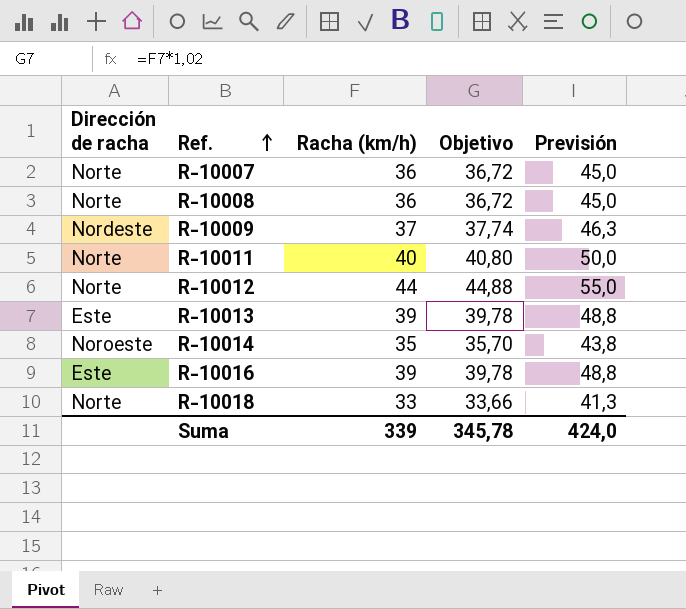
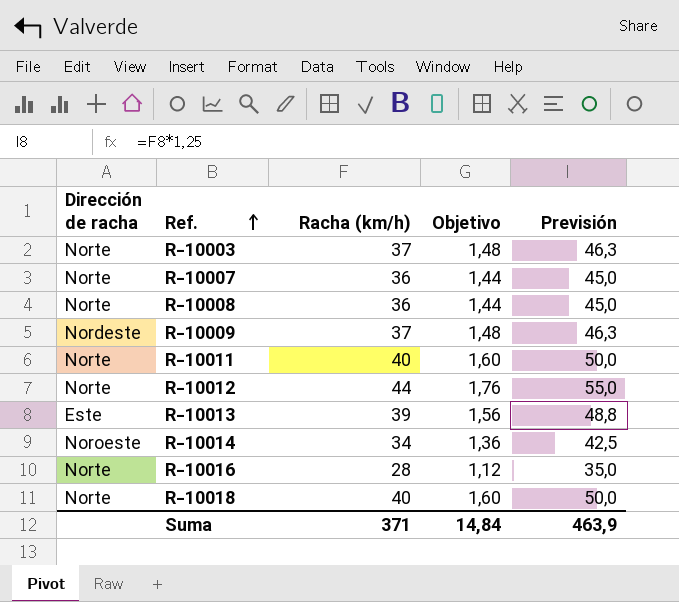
column Objetivo | formula: [Racha (km/h)] * 1,02 -> [Racha (km/h)] * 0,04
row R-10003: none -> Norte | 37 | 1,48 | 46,3
R-10014 | Racha (km/h): 35 -> 34
R-10014 | Previsión: 43,8 -> 42,5
R-10016 | Dirección de racha: Este -> Norte
R-10016 | Racha (km/h): 39 -> 28
R-10016 | Previsión: 48,8 -> 35,0
R-10018 | Racha (km/h): 33 -> 40
R-10018 | Previsión: 41,3 -> 50,0
Suma | Racha (km/h): 339 -> 371
Suma | Objetivo: 345,78 -> 14,84
Suma | Previsión: 424,0 -> 463,9

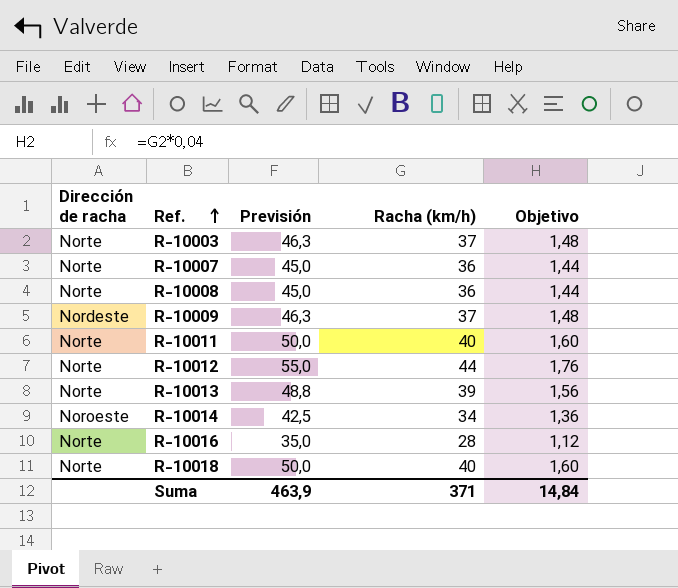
column Previsión | position: 5 -> 3
R-10013 | Dirección de racha: Este -> Norte

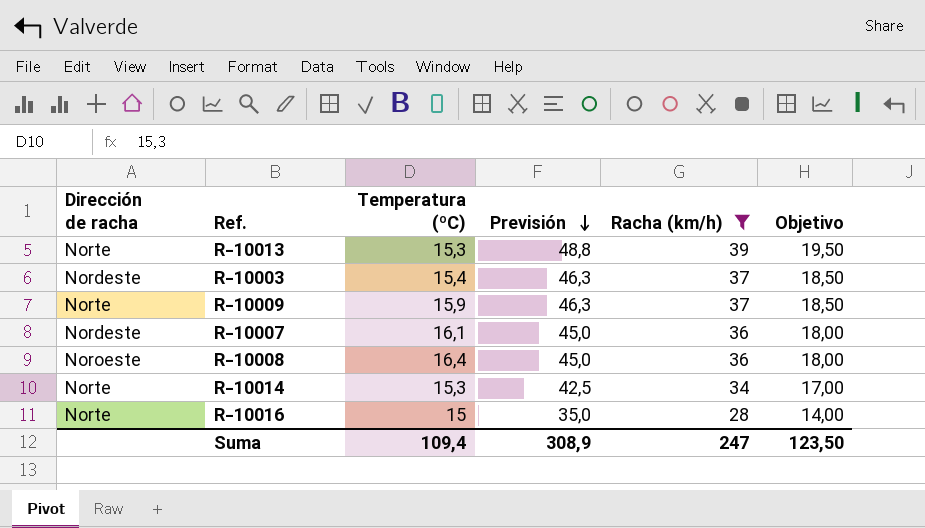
filter: none -> Racha (km/h) <= 39
row order: Ref. ascending -> Previsión descending
column Temperatura (ºC) | position: none -> 3
column Objetivo | formula: [Racha (km/h)] * 0,04 -> [Racha (km/h)] * 0,5
R-10003 | Dirección de racha: Norte -> Nordeste
R-10009 | Dirección de racha: Nordeste -> Norte
R-10007 | Dirección de racha: Norte -> Nordeste
R-10008 | Dirección de racha: Norte -> Noroeste
R-10014 | Dirección de racha: Noroeste -> Norte
Suma | Previsión: 463,9 -> 308,9
Suma | Racha (km/h): 371 -> 247
Suma | Objetivo: 14,84 -> 123,50

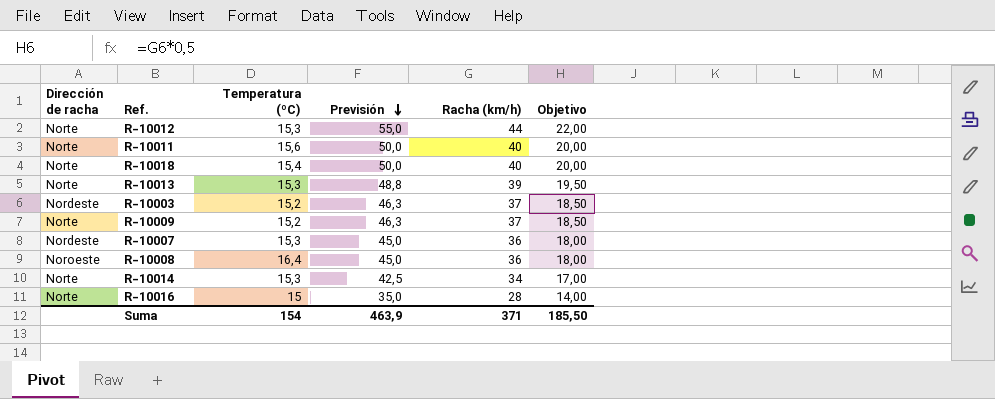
filter: Racha (km/h) <= 39 -> none
R-10003 | Temperatura (ºC): 15,4 -> 15,2
R-10009 | Temperatura (ºC): 15,9 -> 15,2
R-10007 | Temperatura (ºC): 16,1 -> 15,3
Suma | Temperatura (ºC): 109,4 -> 154
Suma | Previsión: 308,9 -> 463,9
Suma | Racha (km/h): 247 -> 371
Suma | Objetivo: 123,50 -> 185,50

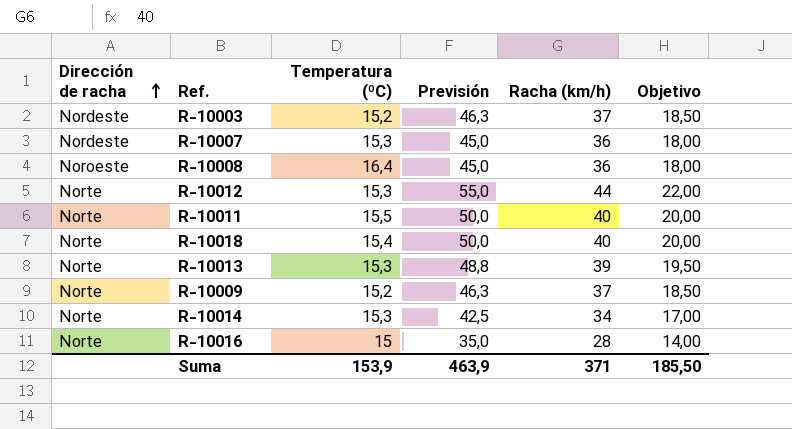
row order: Previsión descending -> Dirección de racha ascending
R-10011 | Temperatura (ºC): 15,6 -> 15,5
Suma | Temperatura (ºC): 154 -> 153,9

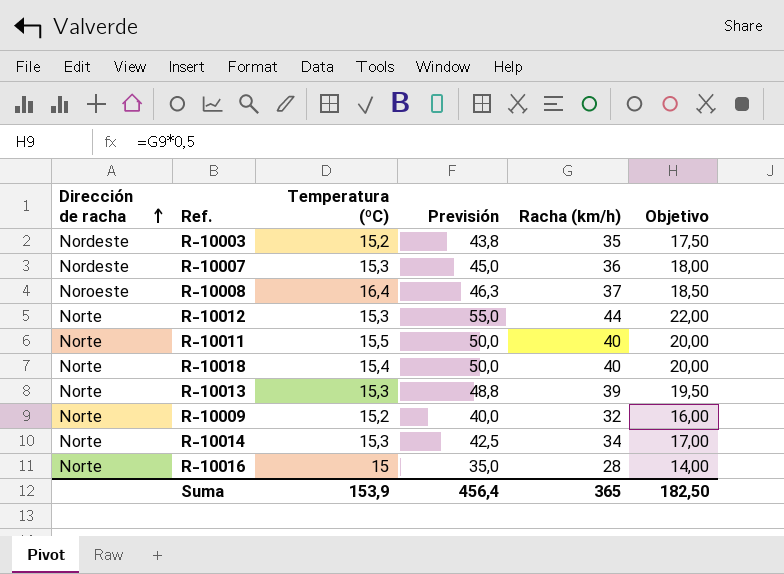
R-10003 | Previsión: 46,3 -> 43,8
R-10003 | Racha (km/h): 37 -> 35
R-10003 | Objetivo: 18,50 -> 17,50
R-10008 | Previsión: 45,0 -> 46,3
R-10008 | Racha (km/h): 36 -> 37
R-10008 | Objetivo: 18,00 -> 18,50
R-10009 | Previsión: 46,3 -> 40,0
R-10009 | Racha (km/h): 37 -> 32
R-10009 | Objetivo: 18,50 -> 16,00
Suma | Previsión: 463,9 -> 456,4
Suma | Racha (km/h): 371 -> 365
Suma | Objetivo: 185,50 -> 182,50

